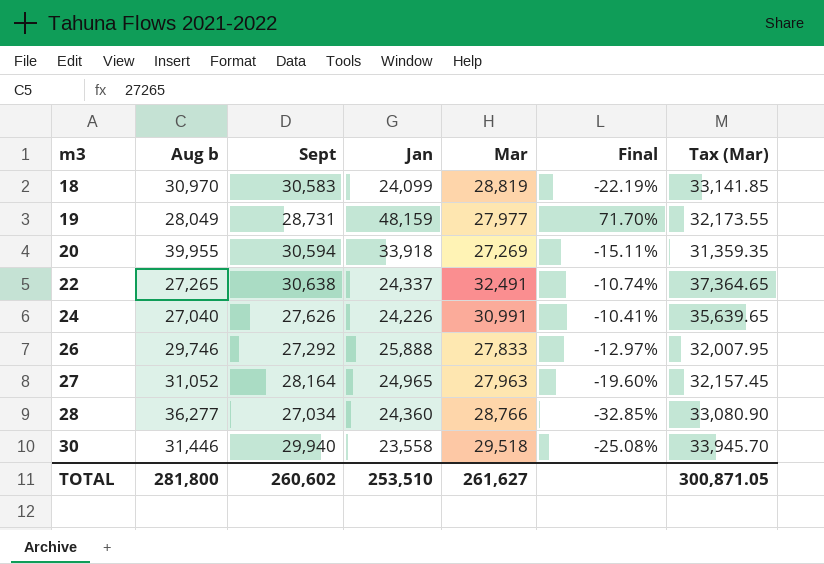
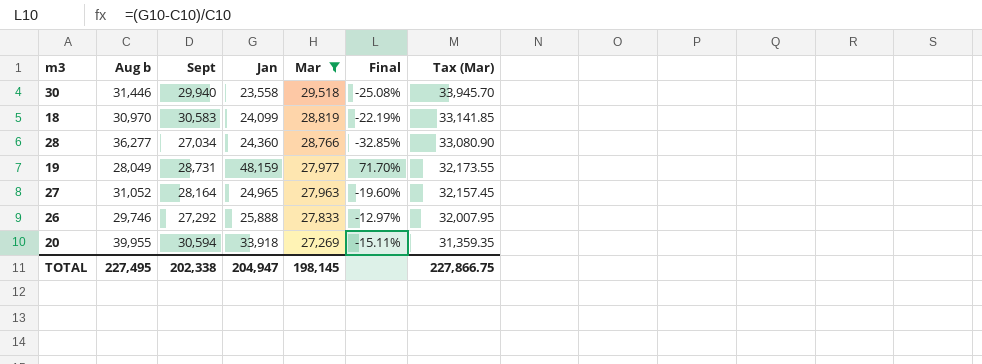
filter: none -> Mar <= 29,518
row order: m3 ascending -> Mar descending
TOTAL | Aug b: 281,800 -> 227,495
TOTAL | Sept: 260,602 -> 202,338
TOTAL | Jan: 253,510 -> 204,947
TOTAL | Mar: 261,627 -> 198,145
TOTAL | Tax (Mar): 300,871.05 -> 227,866.75

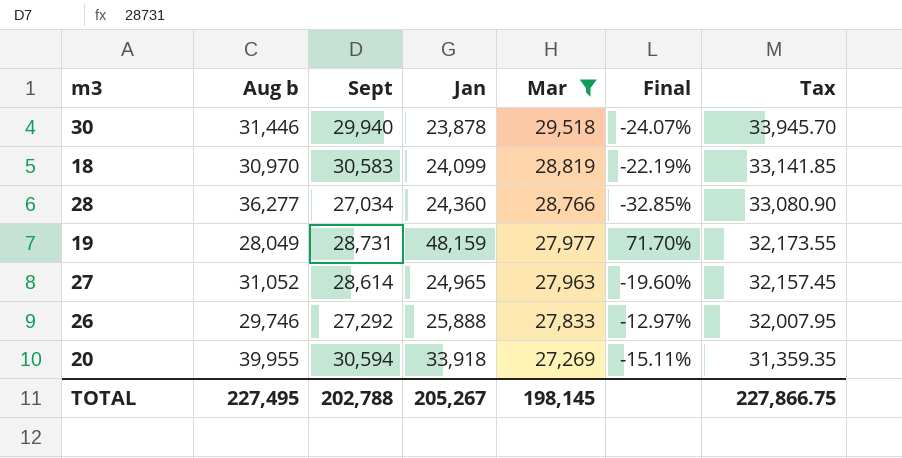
column name: Tax (Mar) -> Tax
30 | Jan: 23,558 -> 23,878
30 | Final: -25.08% -> -24.07%
27 | Sept: 28,164 -> 28,614
TOTAL | Sept: 202,338 -> 202,788
TOTAL | Jan: 204,947 -> 205,267

